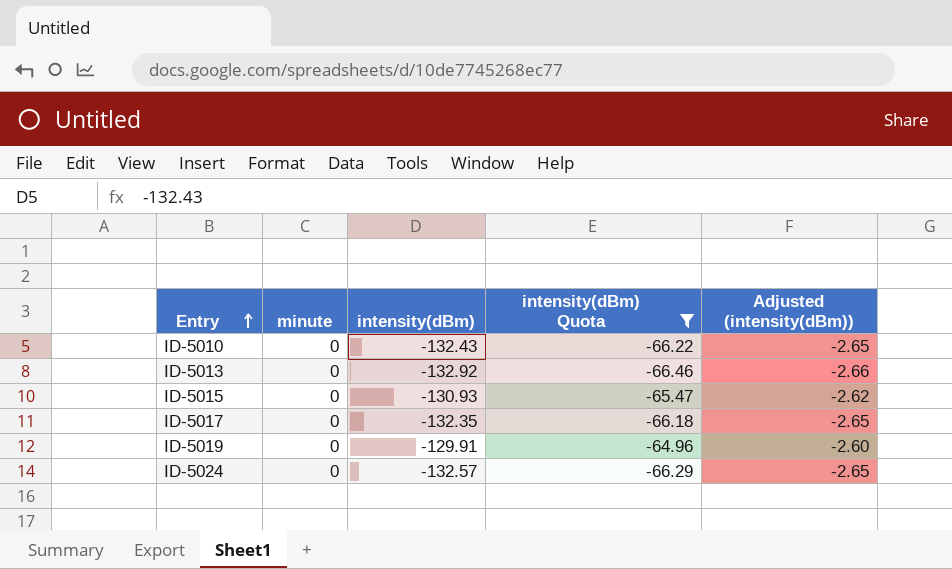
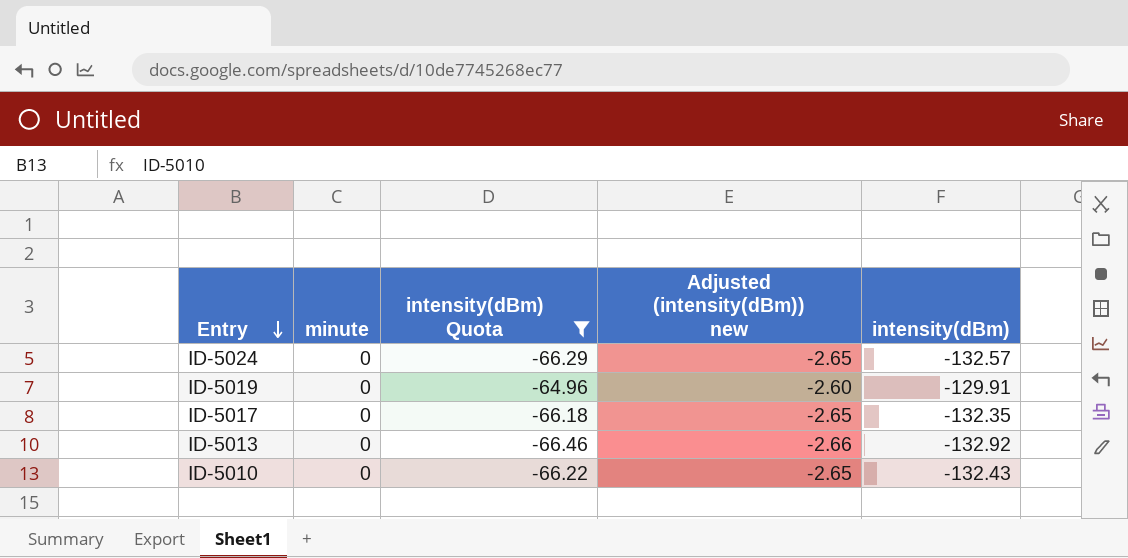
row order: Entry ascending -> Entry descending
column name: Adjusted (intensity(dBm)) -> Adjusted (intensity(dBm)) new
column intensity(dBm) | position: 3 -> 5
row ID-5015: 0 | -130.93 | -65.47 | -2.62 -> none

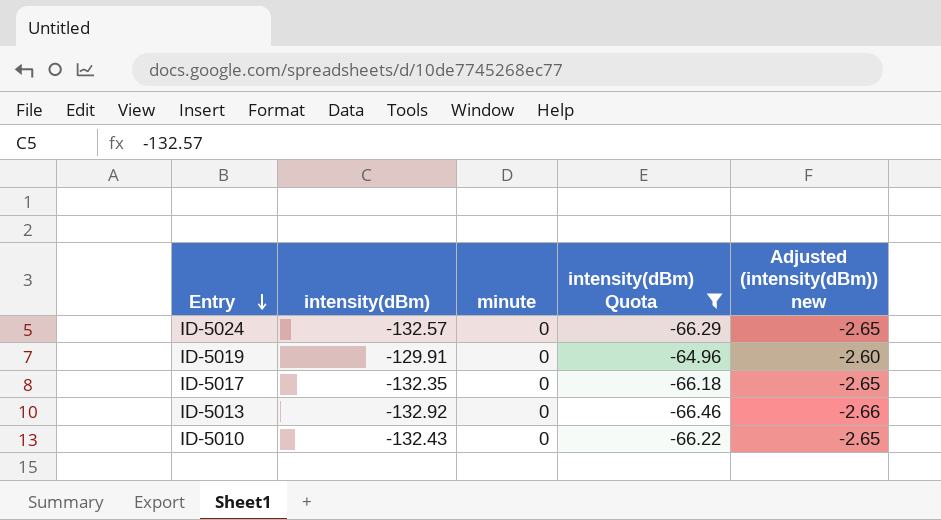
column intensity(dBm) | position: 5 -> 2

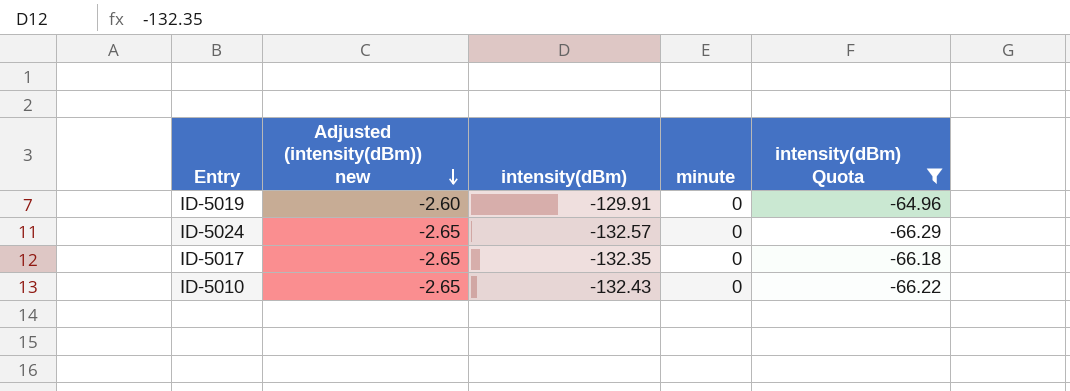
row order: Entry descending -> Adjusted (intensity(dBm)) new descending
column Adjusted (intensity(dBm)) new | position: 5 -> 2
row ID-5013: -132.92 | 0 | -66.46 | -2.66 -> none

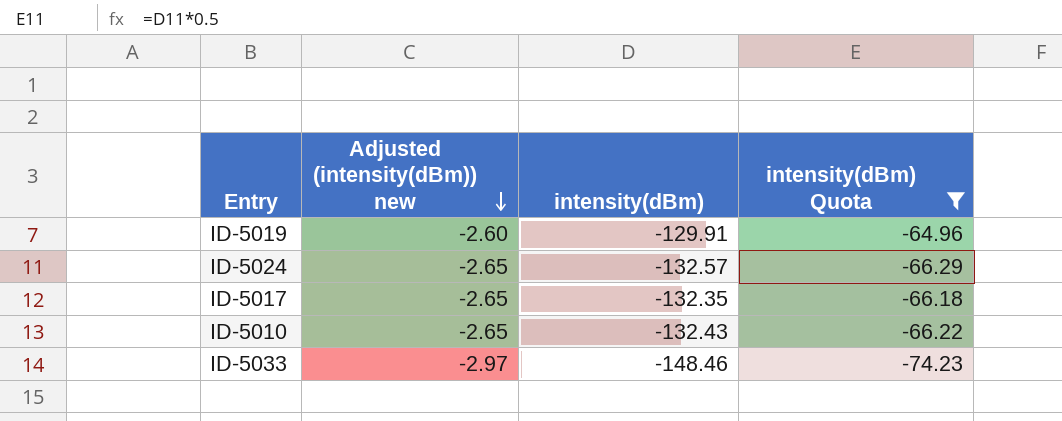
column minute | position: 4 -> none
row ID-5033: none -> -2.97 | -148.46 | -74.23

